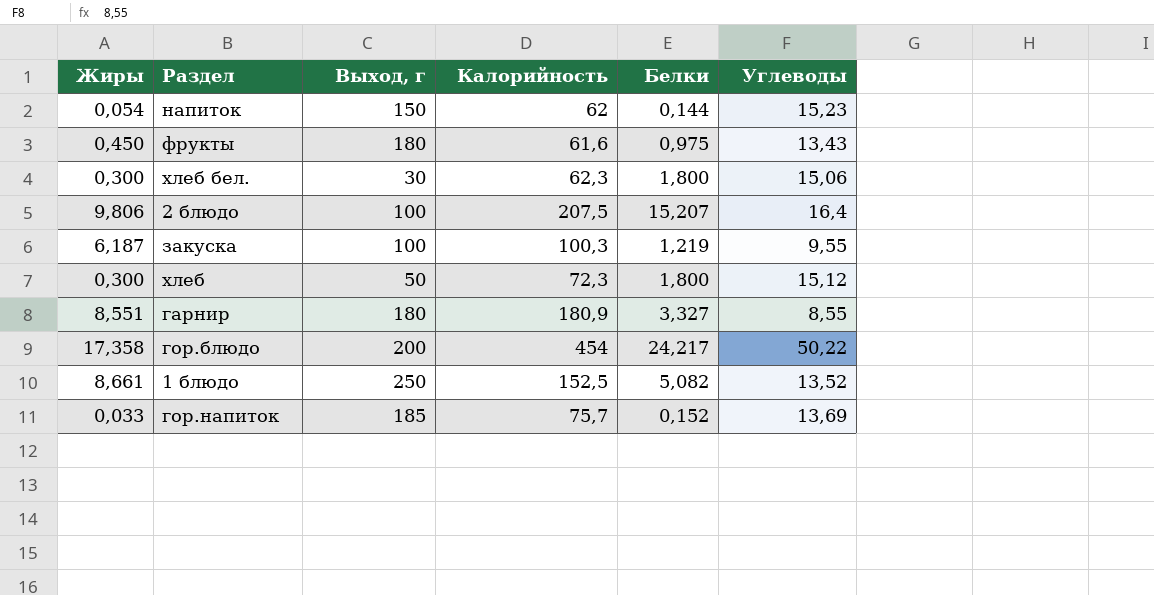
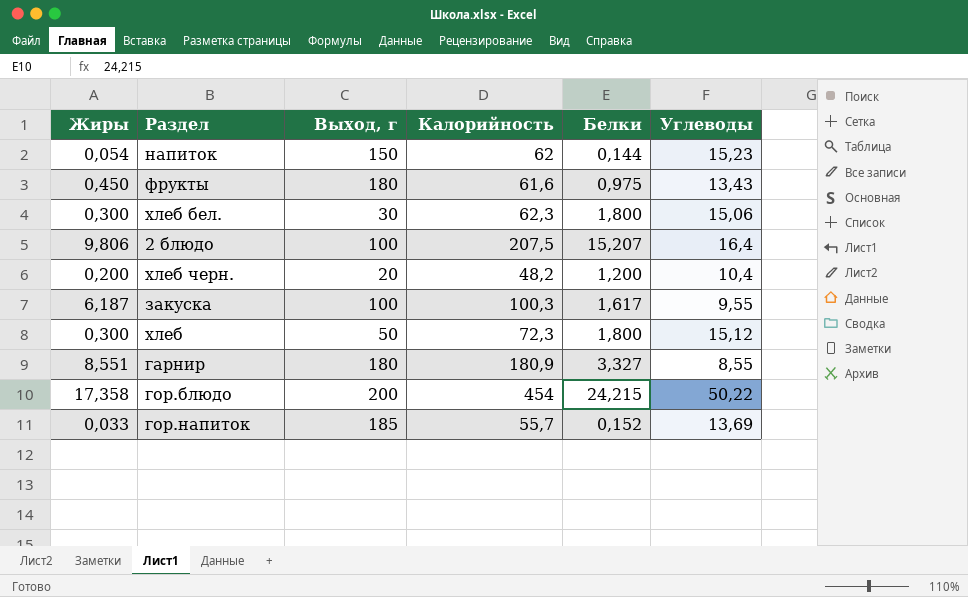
row 1 блюдо: 8,661 | 250 | 152,5 | 5,082 | 13,52 -> none
row хлеб черн.: none -> 0,200 | 20 | 48,2 | 1,200 | 10,4
закуска | Белки: 1,219 -> 1,617
гор.блюдо | Белки: 24,217 -> 24,215
гор.напиток | Калорийность: 75,7 -> 55,7

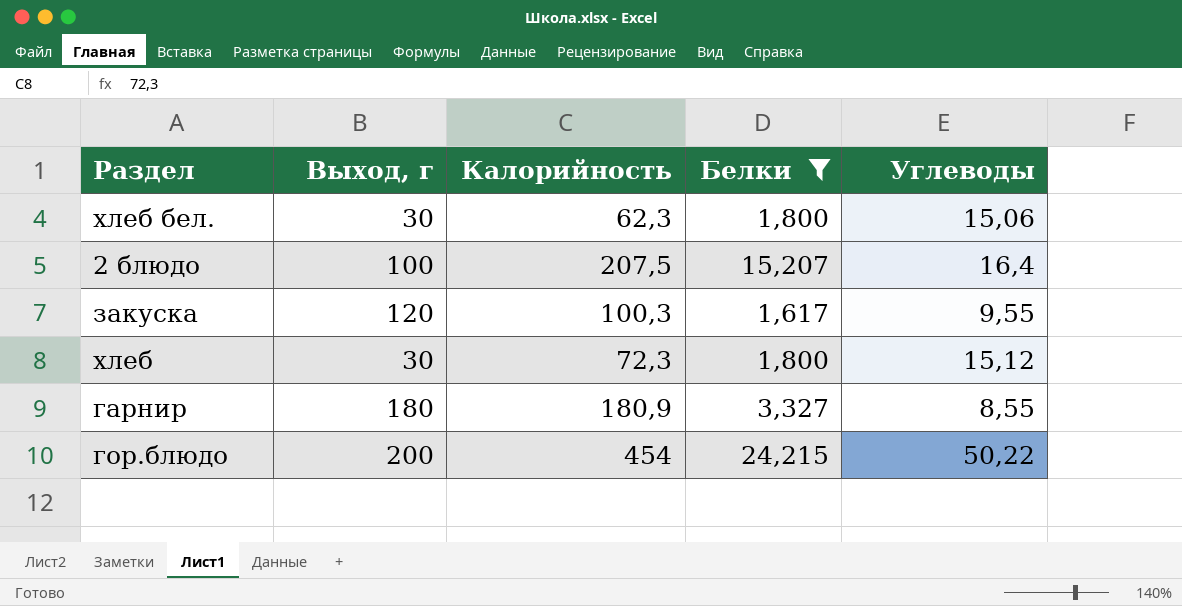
filter: none -> Белки >= 1,617
column Жиры | position: 1 -> none
закуска | Выход, г: 100 -> 120
хлеб | Выход, г: 50 -> 30

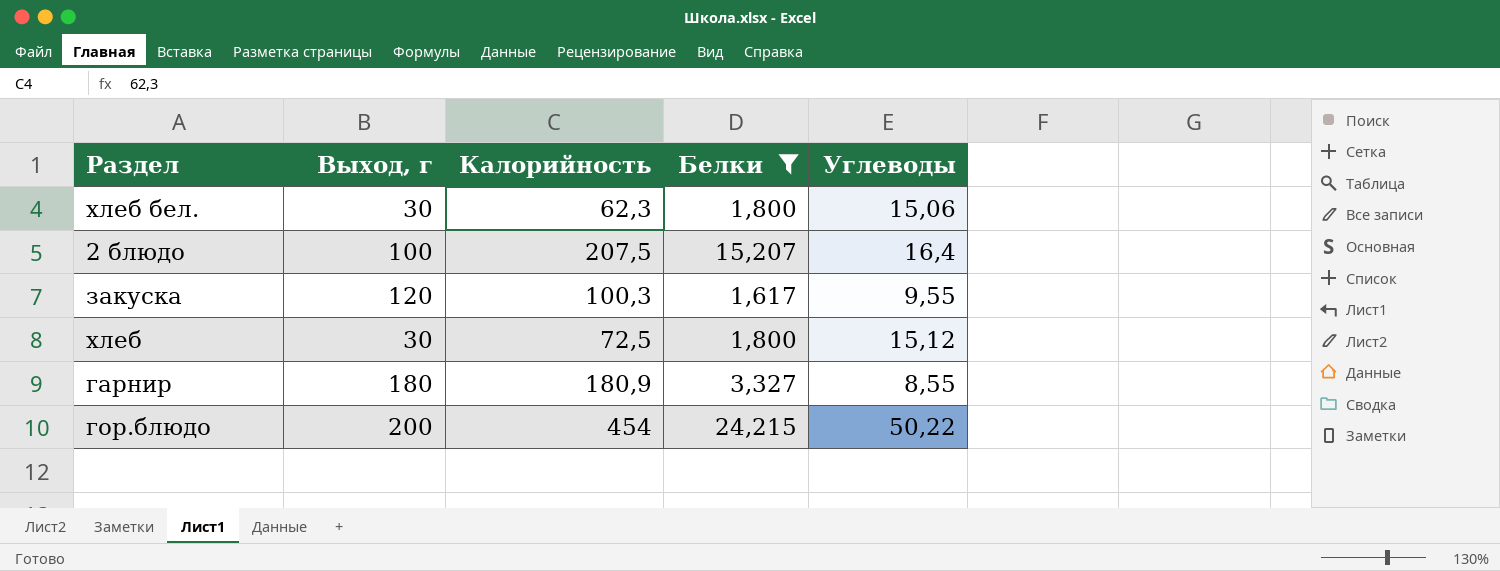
хлеб | Калорийность: 72,3 -> 72,5

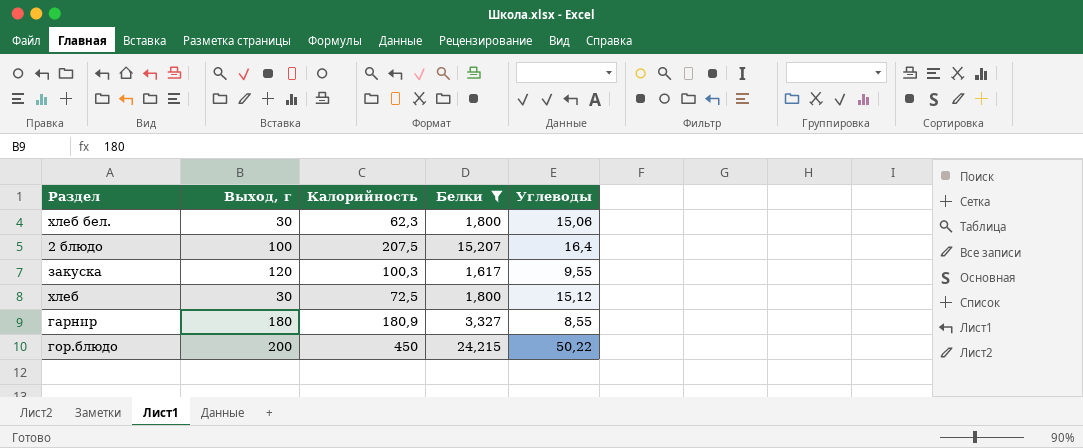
гор.блюдо | Калорийность: 454 -> 450

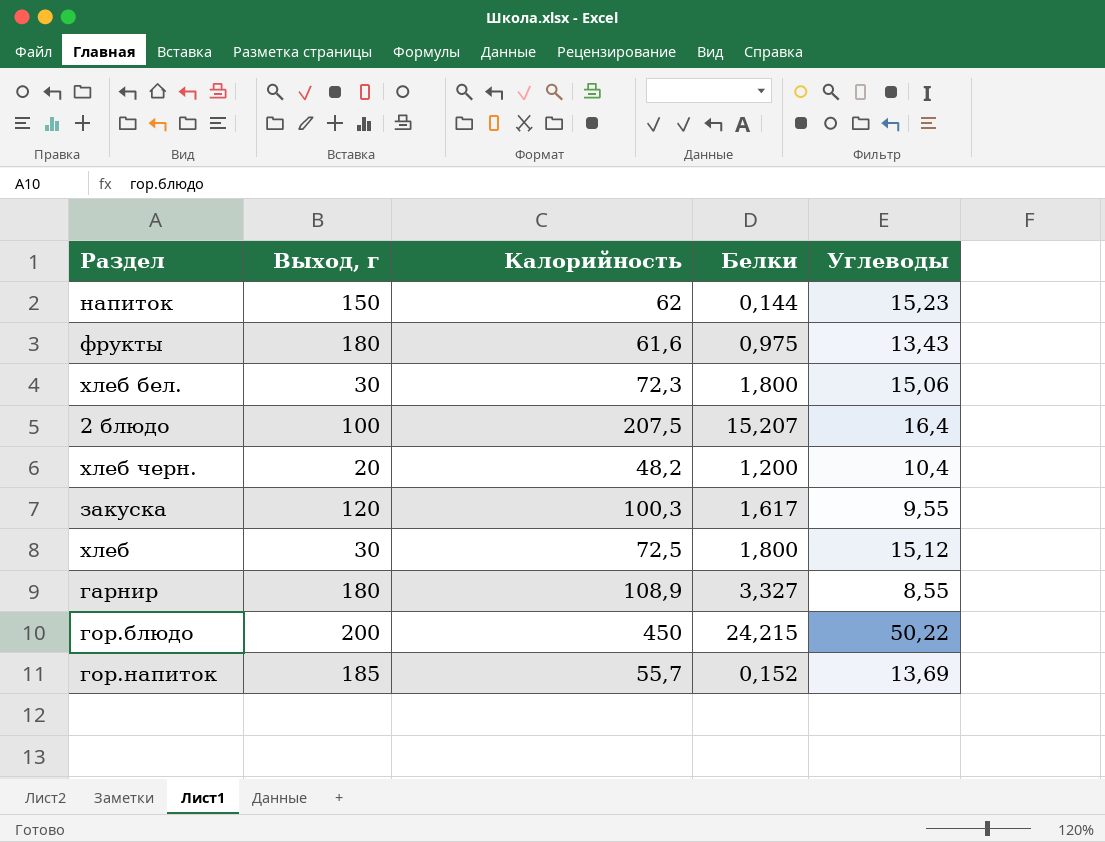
filter: Белки >= 1,617 -> none
хлеб бел. | Калорийность: 62,3 -> 72,3
гарнир | Калорийность: 180,9 -> 108,9

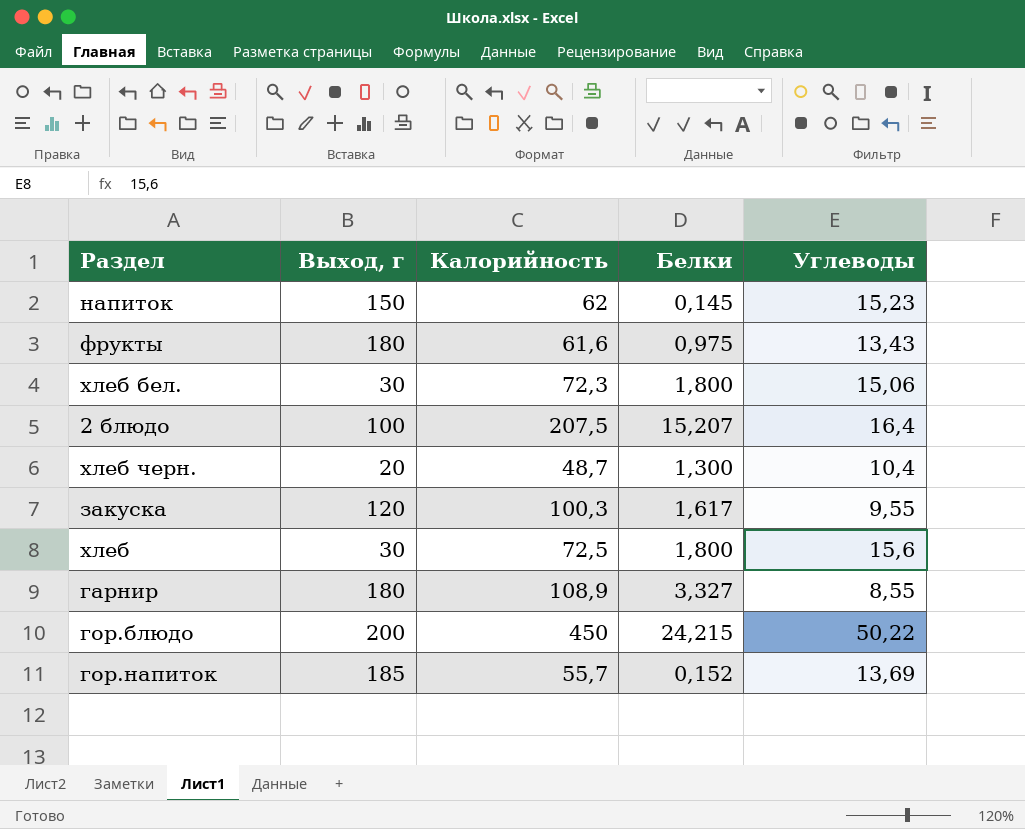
напиток | Белки: 0,144 -> 0,145
хлеб черн. | Калорийность: 48,2 -> 48,7
хлеб черн. | Белки: 1,200 -> 1,300
хлеб | Углеводы: 15,12 -> 15,6

